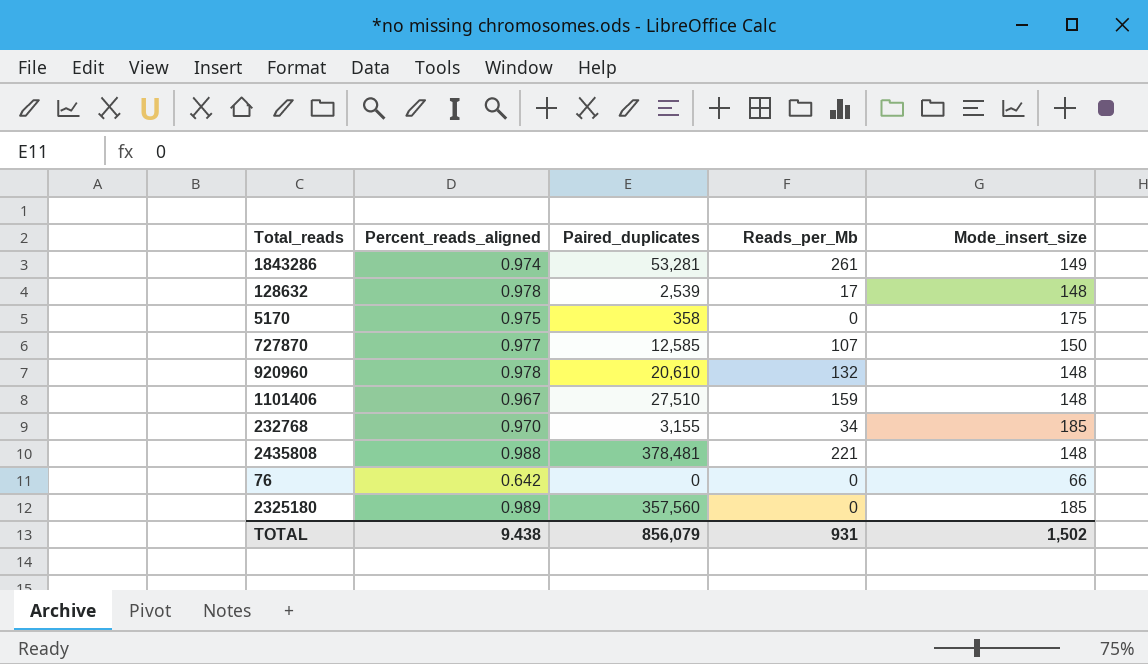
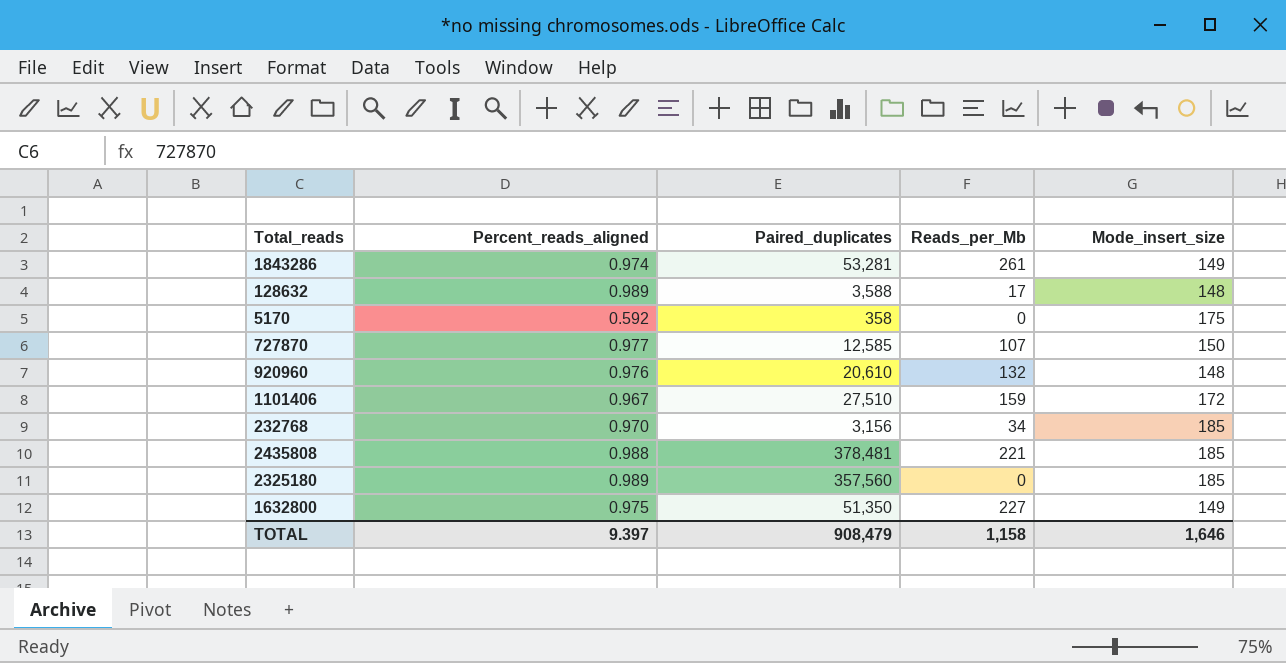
row 76: 0.642 | 0 | 0 | 66 -> none
128632 | Percent_reads_aligned: 0.978 -> 0.989
128632 | Paired_duplicates: 2,539 -> 3,588
5170 | Percent_reads_aligned: 0.975 -> 0.592
920960 | Percent_reads_aligned: 0.978 -> 0.976
1101406 | Mode_insert_size: 148 -> 172
232768 | Paired_duplicates: 3,155 -> 3,156
2435808 | Mode_insert_size: 148 -> 185
row 1632800: none -> 0.975 | 51,350 | 227 | 149
TOTAL | Percent_reads_aligned: 9.438 -> 9.397
TOTAL | Paired_duplicates: 856,079 -> 908,479
TOTAL | Reads_per_Mb: 931 -> 1,158
TOTAL | Mode_insert_size: 1,502 -> 1,646

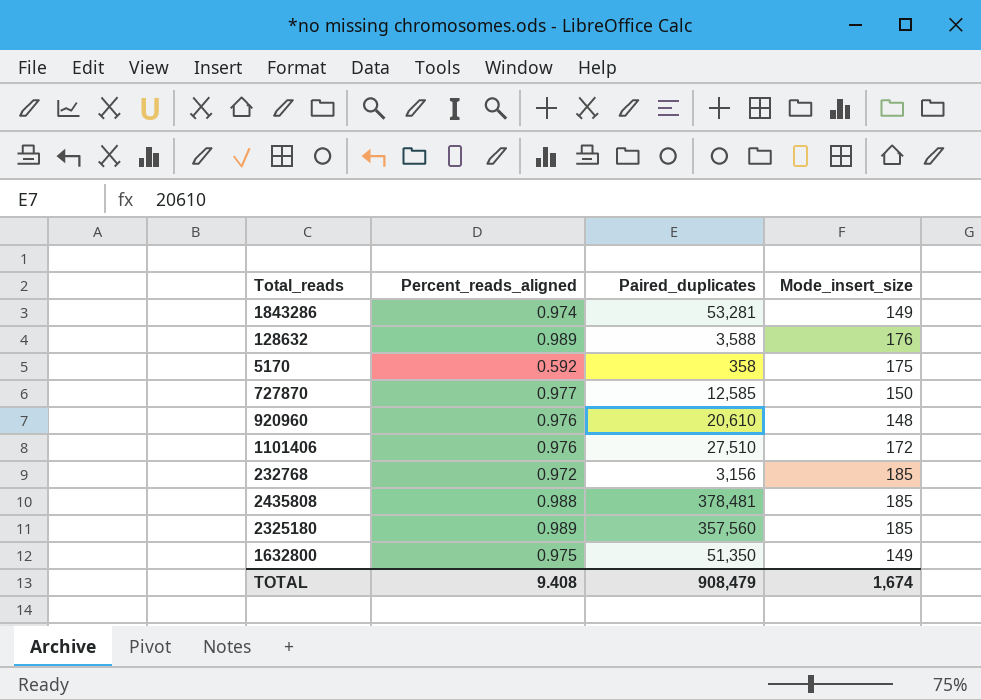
column Reads_per_Mb | position: 4 -> none
128632 | Mode_insert_size: 148 -> 176
1101406 | Percent_reads_aligned: 0.967 -> 0.976
232768 | Percent_reads_aligned: 0.970 -> 0.972
TOTAL | Percent_reads_aligned: 9.397 -> 9.408
TOTAL | Mode_insert_size: 1,646 -> 1,674

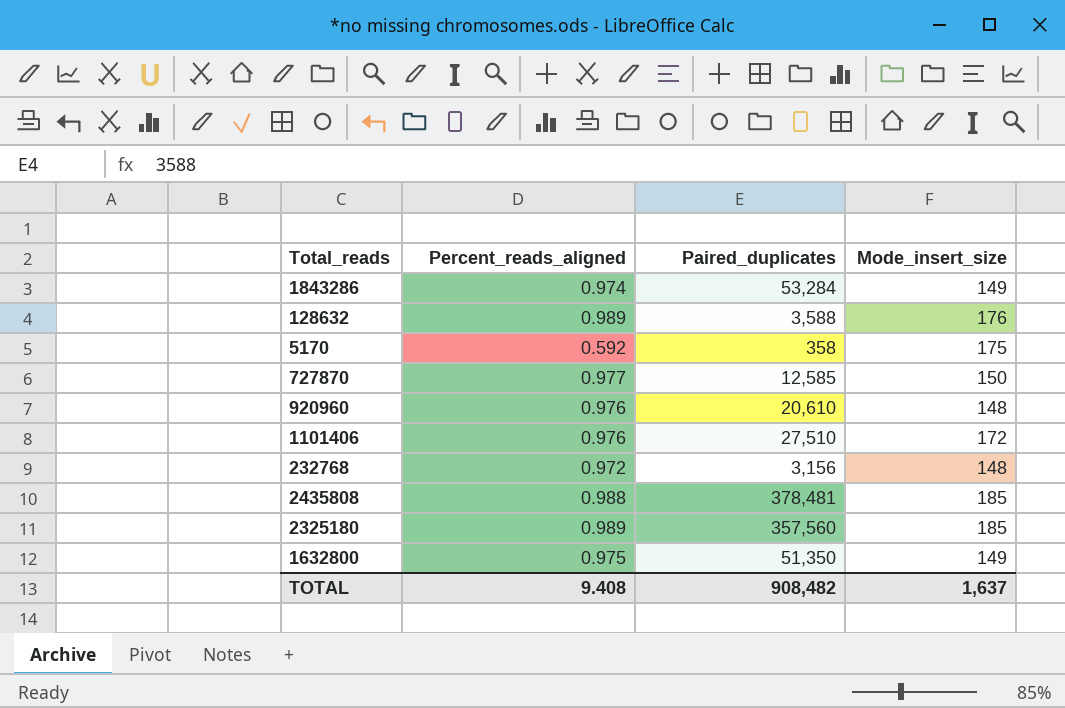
1843286 | Paired_duplicates: 53,281 -> 53,284
232768 | Mode_insert_size: 185 -> 148
TOTAL | Paired_duplicates: 908,479 -> 908,482
TOTAL | Mode_insert_size: 1,674 -> 1,637

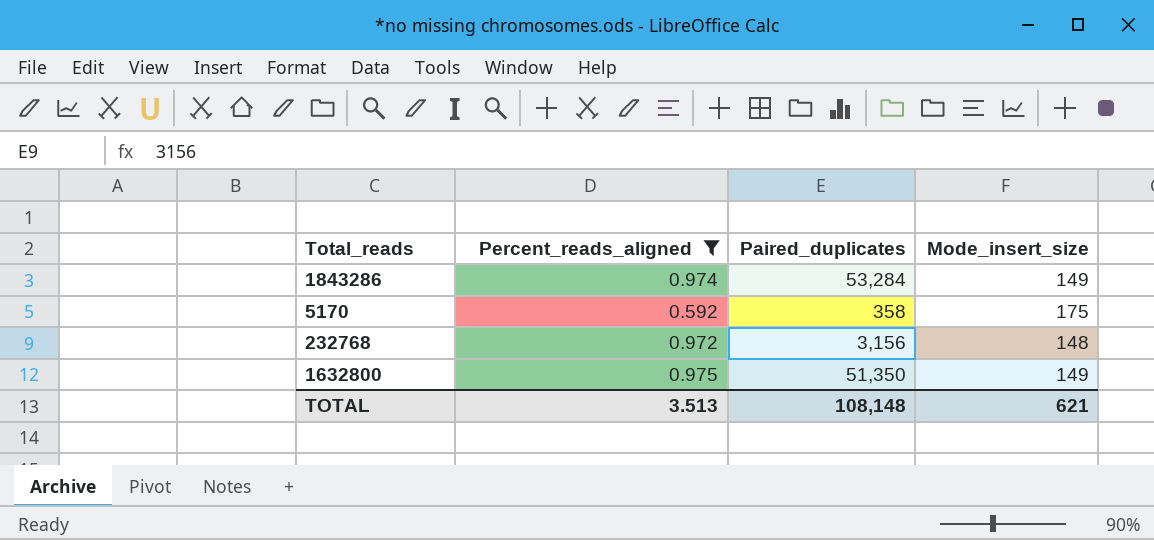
filter: none -> Percent_reads_aligned <= 0.975
TOTAL | Percent_reads_aligned: 9.408 -> 3.513
TOTAL | Paired_duplicates: 908,482 -> 108,148
TOTAL | Mode_insert_size: 1,637 -> 621

